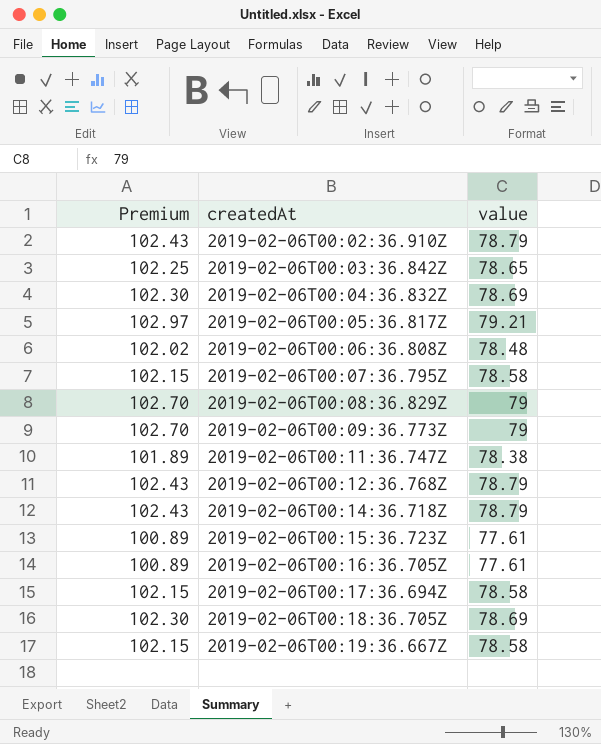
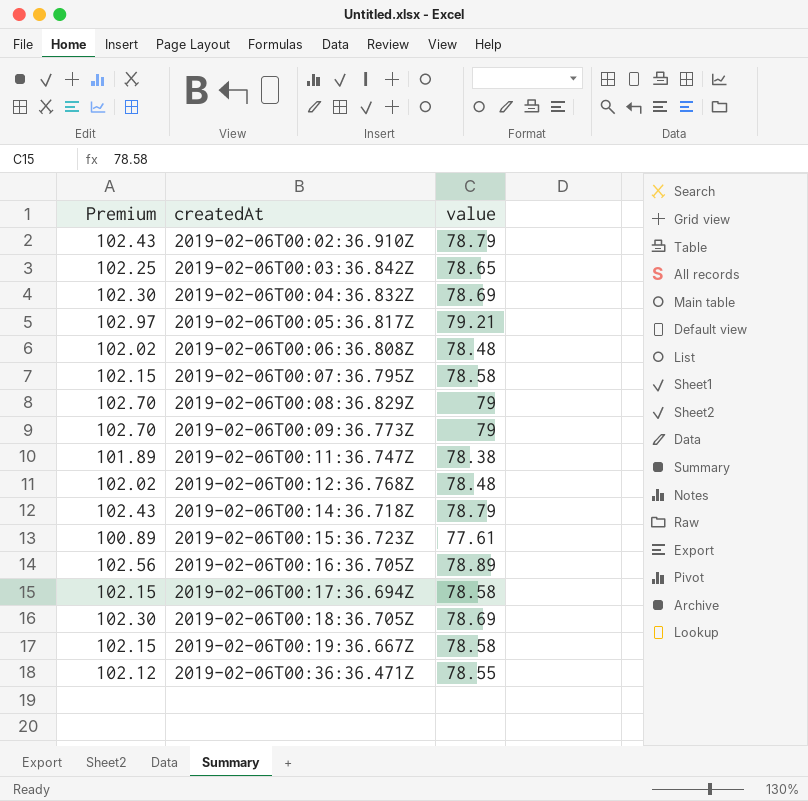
2019-02-06T00:12:36.768Z | Premium: 102.43 -> 102.02
2019-02-06T00:12:36.768Z | value: 78.79 -> 78.48
2019-02-06T00:16:36.705Z | Premium: 100.89 -> 102.56
2019-02-06T00:16:36.705Z | value: 77.61 -> 78.89
row 2019-02-06T00:36:36.471Z: none -> 102.12 | 78.55

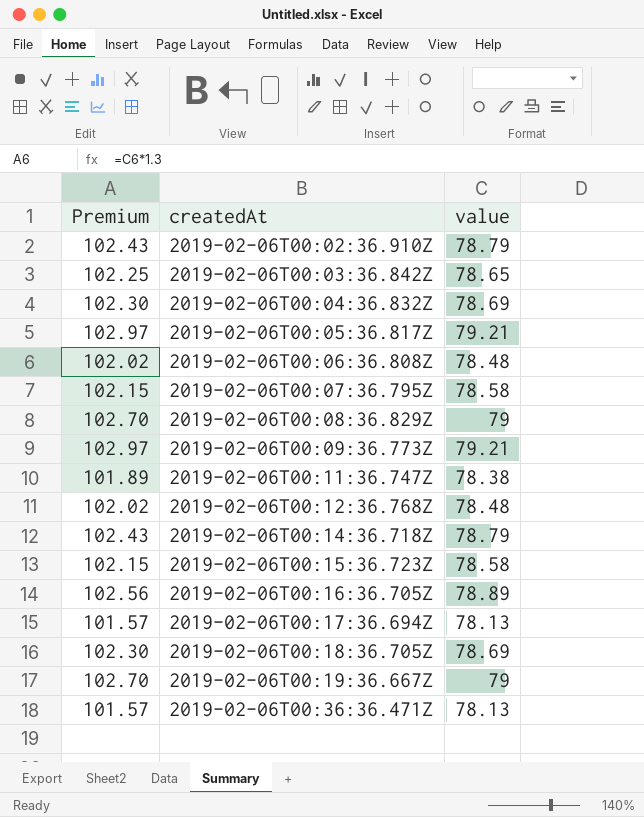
2019-02-06T00:09:36.773Z | Premium: 102.70 -> 102.97
2019-02-06T00:09:36.773Z | value: 79 -> 79.21
2019-02-06T00:15:36.723Z | Premium: 100.89 -> 102.15
2019-02-06T00:15:36.723Z | value: 77.61 -> 78.58
2019-02-06T00:17:36.694Z | Premium: 102.15 -> 101.57
2019-02-06T00:17:36.694Z | value: 78.58 -> 78.13
2019-02-06T00:19:36.667Z | Premium: 102.15 -> 102.70
2019-02-06T00:19:36.667Z | value: 78.58 -> 79
2019-02-06T00:36:36.471Z | Premium: 102.12 -> 101.57
2019-02-06T00:36:36.471Z | value: 78.55 -> 78.13

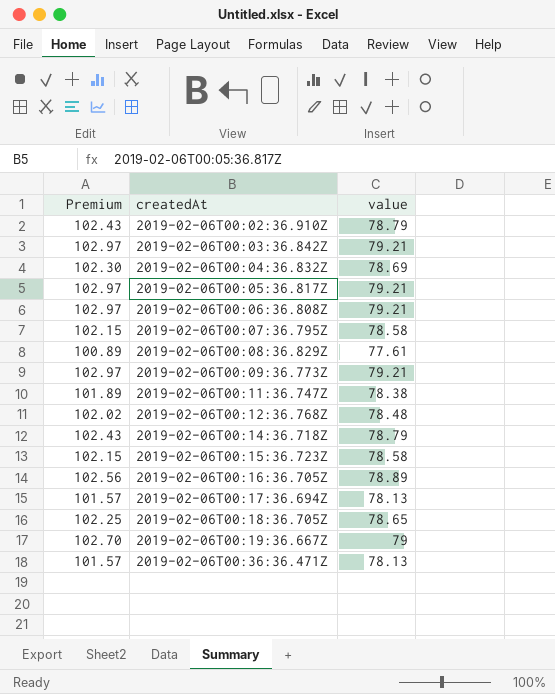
2019-02-06T00:03:36.842Z | Premium: 102.25 -> 102.97
2019-02-06T00:03:36.842Z | value: 78.65 -> 79.21
2019-02-06T00:06:36.808Z | Premium: 102.02 -> 102.97
2019-02-06T00:06:36.808Z | value: 78.48 -> 79.21
2019-02-06T00:08:36.829Z | Premium: 102.70 -> 100.89
2019-02-06T00:08:36.829Z | value: 79 -> 77.61
2019-02-06T00:18:36.705Z | Premium: 102.30 -> 102.25
2019-02-06T00:18:36.705Z | value: 78.69 -> 78.65

